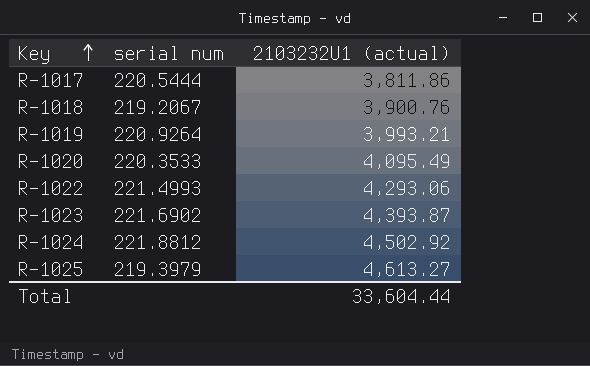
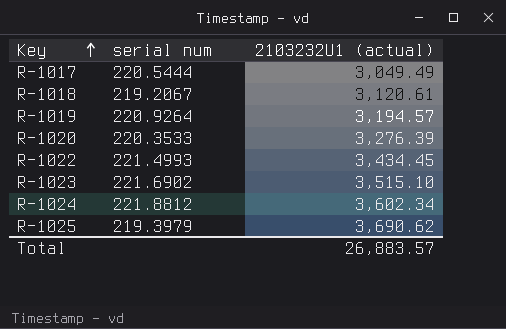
R-1017 | 2103232U1 (actual): 3,811.86 -> 3,049.49
R-1018 | 2103232U1 (actual): 3,900.76 -> 3,120.61
R-1019 | 2103232U1 (actual): 3,993.21 -> 3,194.57
R-1020 | 2103232U1 (actual): 4,095.49 -> 3,276.39
R-1022 | 2103232U1 (actual): 4,293.06 -> 3,434.45
R-1023 | 2103232U1 (actual): 4,393.87 -> 3,515.10
R-1024 | 2103232U1 (actual): 4,502.92 -> 3,602.34
R-1025 | 2103232U1 (actual): 4,613.27 -> 3,690.62
Total | 2103232U1 (actual): 33,604.44 -> 26,883.57

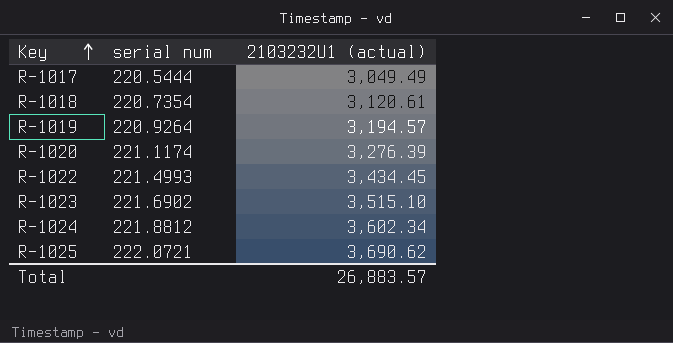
R-1018 | serial num: 219.2067 -> 220.7354
R-1020 | serial num: 220.3533 -> 221.1174
R-1025 | serial num: 219.3979 -> 222.0721

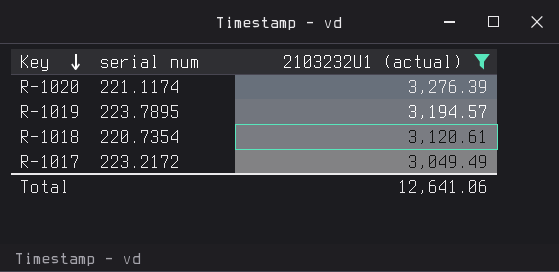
filter: none -> 2103232U1 (actual) <= 3,276.39
row order: Key ascending -> Key descending
R-1019 | serial num: 220.9264 -> 223.7895
R-1017 | serial num: 220.5444 -> 223.2172
Total | 2103232U1 (actual): 26,883.57 -> 12,641.06

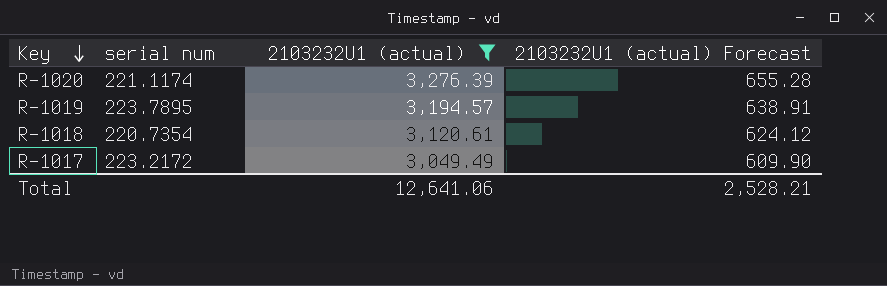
column 2103232U1 (actual) Forecast | formula: none -> [2103232U1 (actual)] * 0.2

